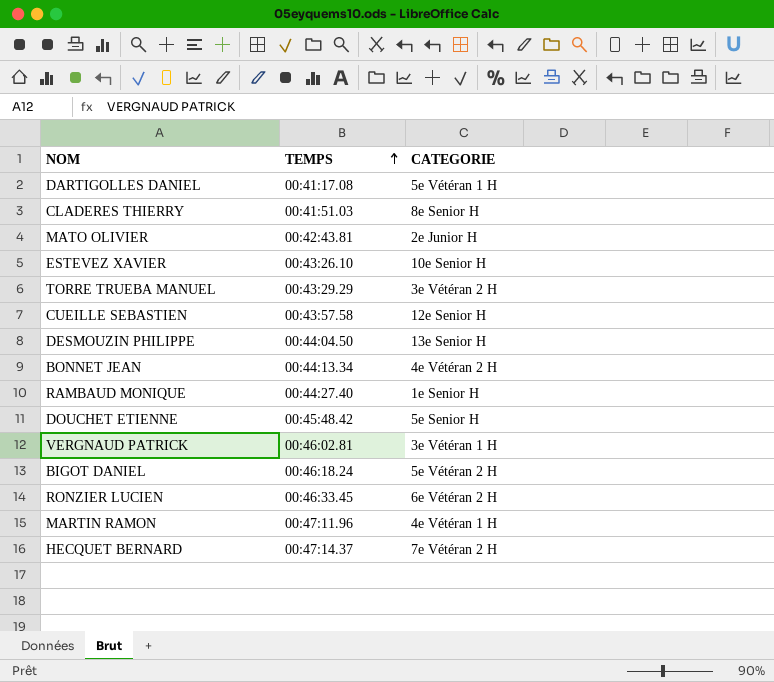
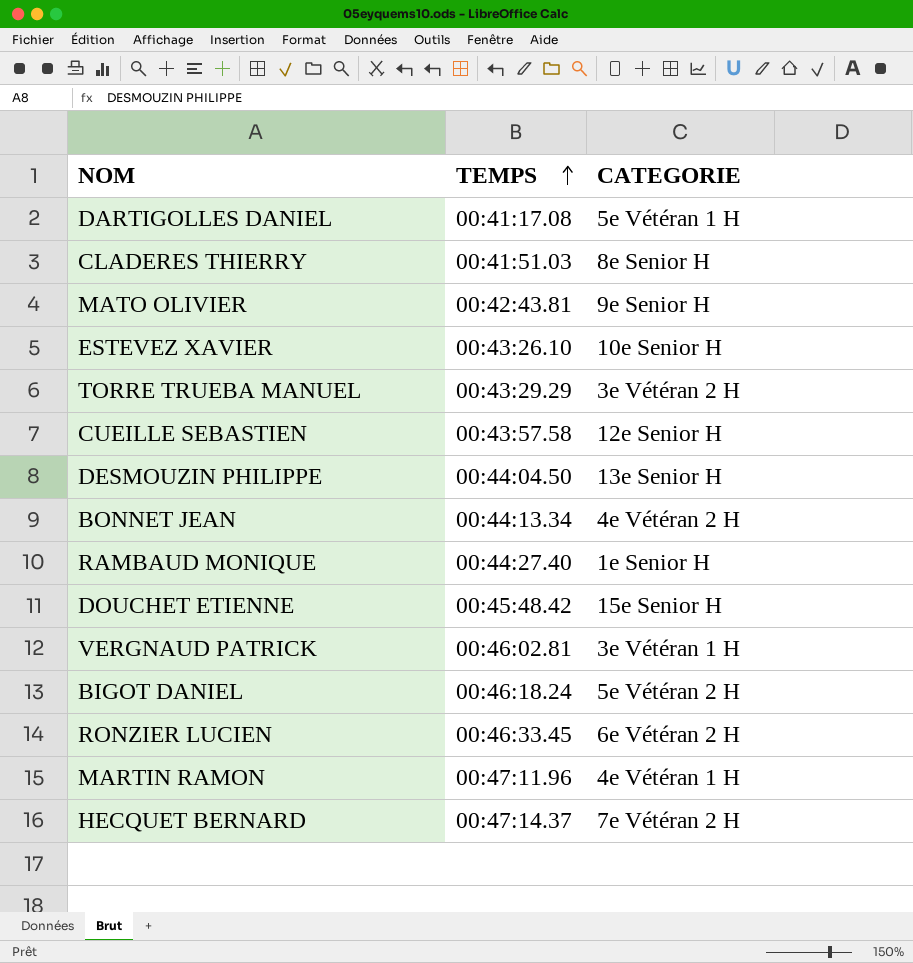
MATO OLIVIER | CATEGORIE: 2e Junior H -> 9e Senior H
DOUCHET ETIENNE | CATEGORIE: 5e Senior H -> 15e Senior H

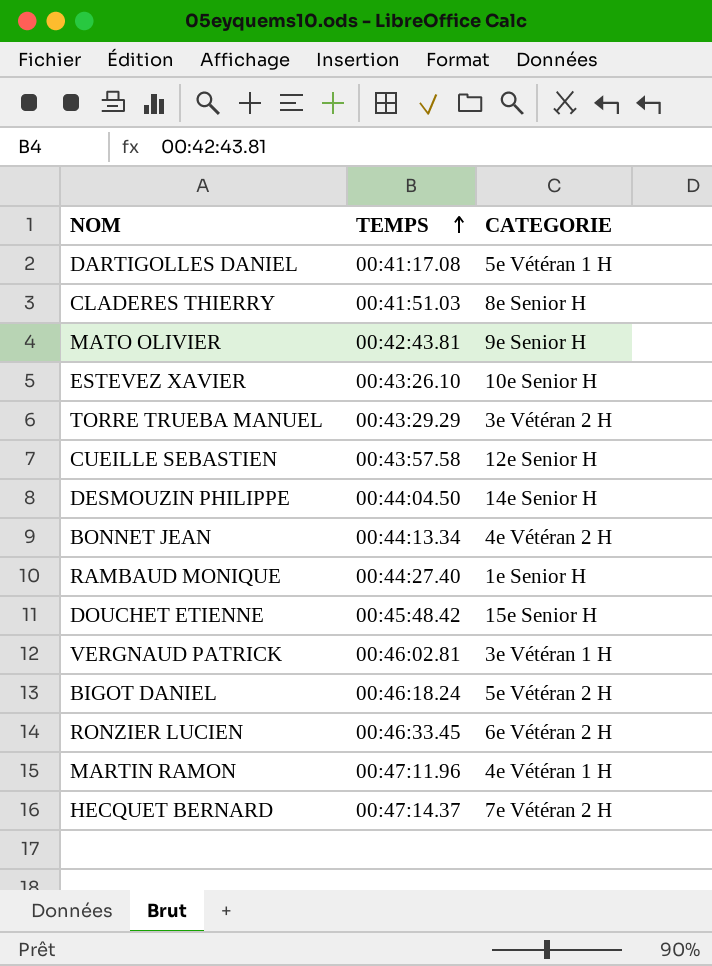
DESMOUZIN PHILIPPE | CATEGORIE: 13e Senior H -> 14e Senior H

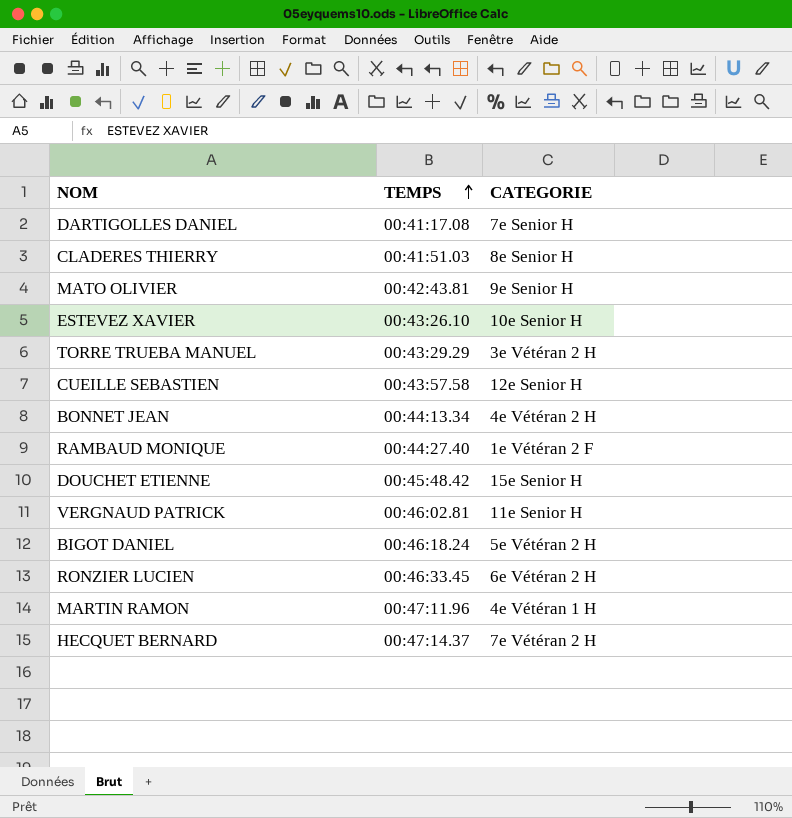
row DESMOUZIN PHILIPPE: 00:44:04.50 | 14e Senior H -> none
DARTIGOLLES DANIEL | CATEGORIE: 5e Vétéran 1 H -> 7e Senior H
RAMBAUD MONIQUE | CATEGORIE: 1e Senior H -> 1e Vétéran 2 F
VERGNAUD PATRICK | CATEGORIE: 3e Vétéran 1 H -> 11e Senior H

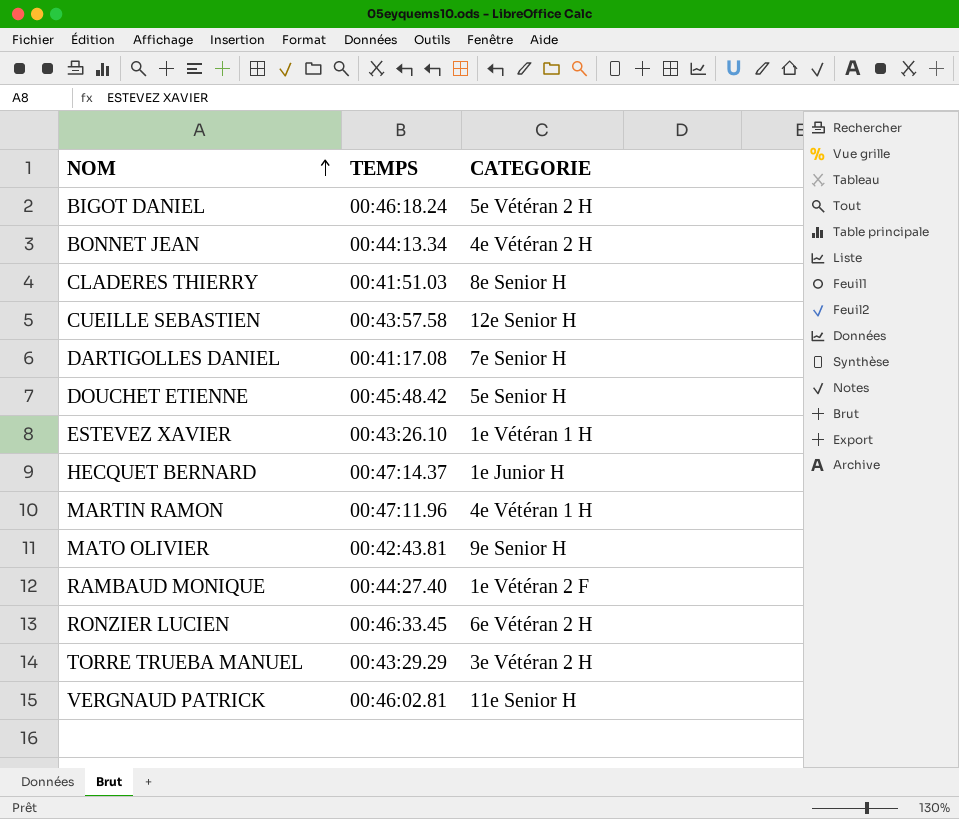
row order: TEMPS ascending -> NOM ascending
DOUCHET ETIENNE | CATEGORIE: 15e Senior H -> 5e Senior H
ESTEVEZ XAVIER | CATEGORIE: 10e Senior H -> 1e Vétéran 1 H
HECQUET BERNARD | CATEGORIE: 7e Vétéran 2 H -> 1e Junior H

